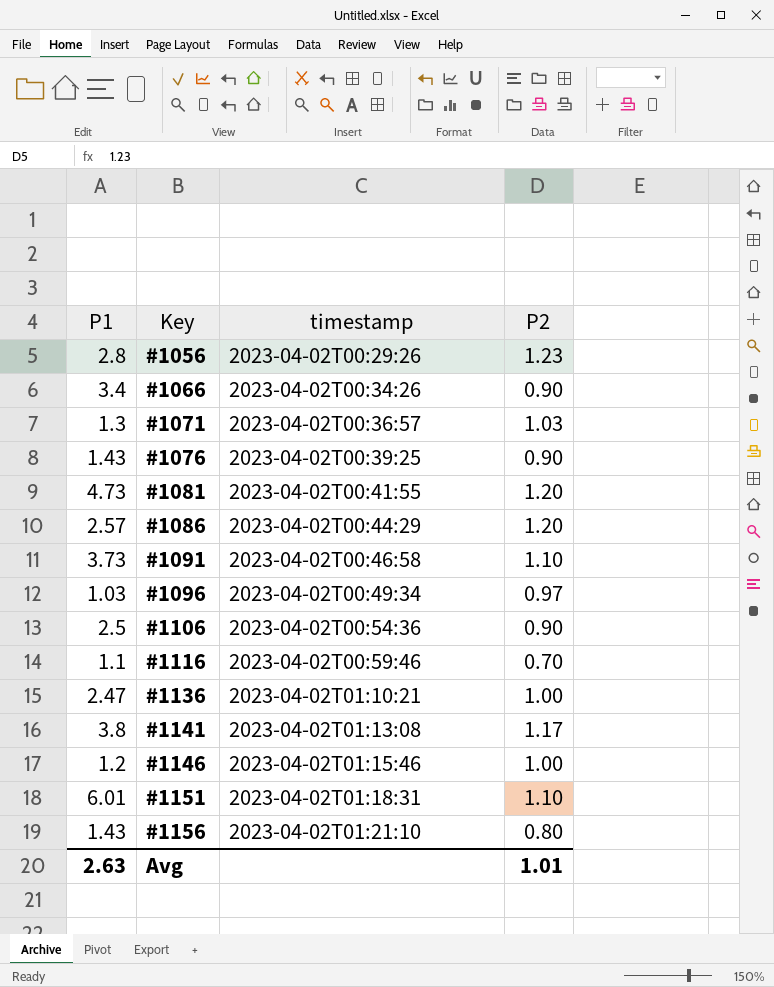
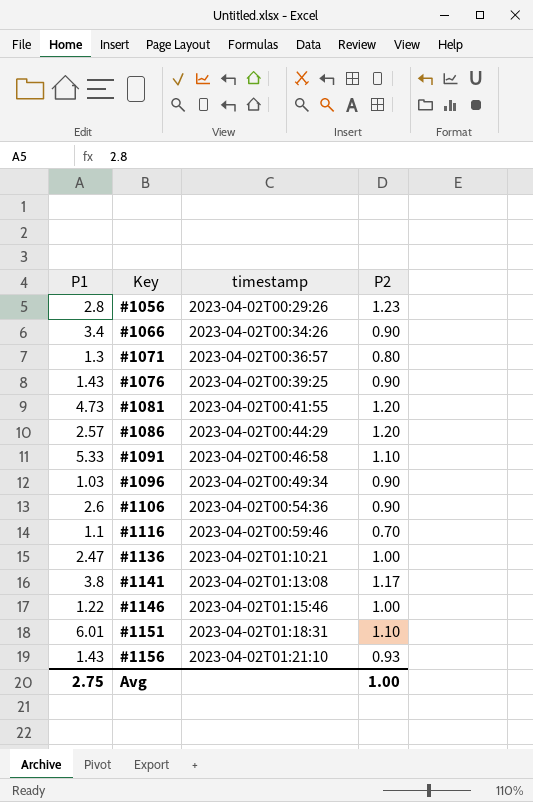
#1071 | P2: 1.03 -> 0.80
#1091 | P1: 3.73 -> 5.33
#1096 | P2: 0.97 -> 0.90
#1106 | P1: 2.5 -> 2.6
#1146 | P1: 1.2 -> 1.22
#1156 | P2: 0.80 -> 0.93
Avg | P1: 2.63 -> 2.75
Avg | P2: 1.01 -> 1.00

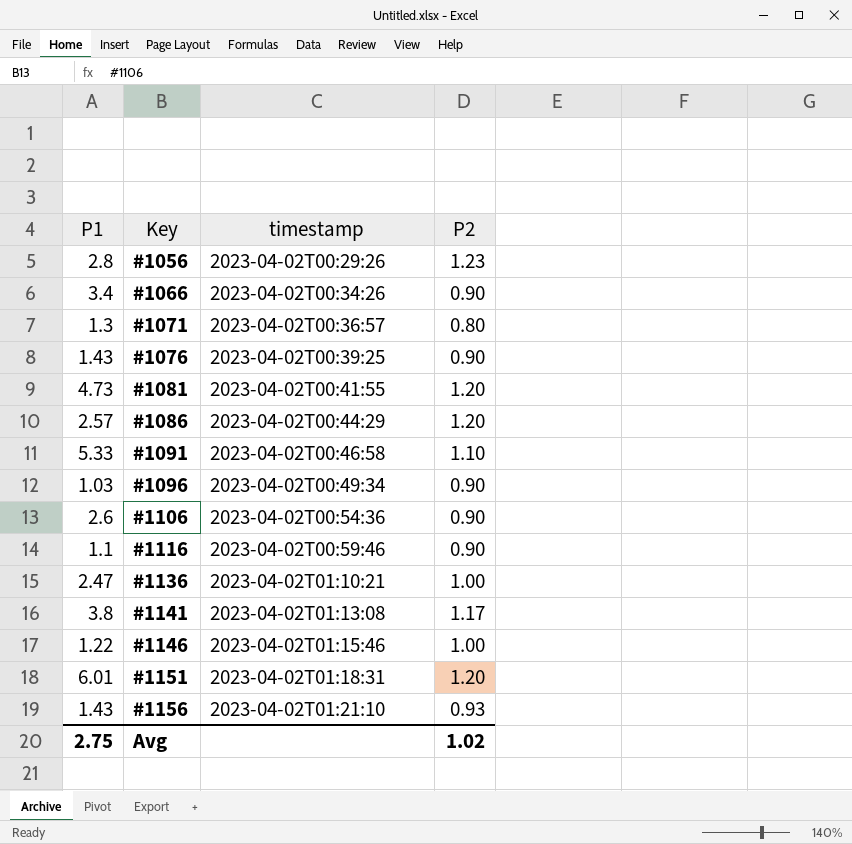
#1116 | P2: 0.70 -> 0.90
#1151 | P2: 1.10 -> 1.20
Avg | P2: 1.00 -> 1.02

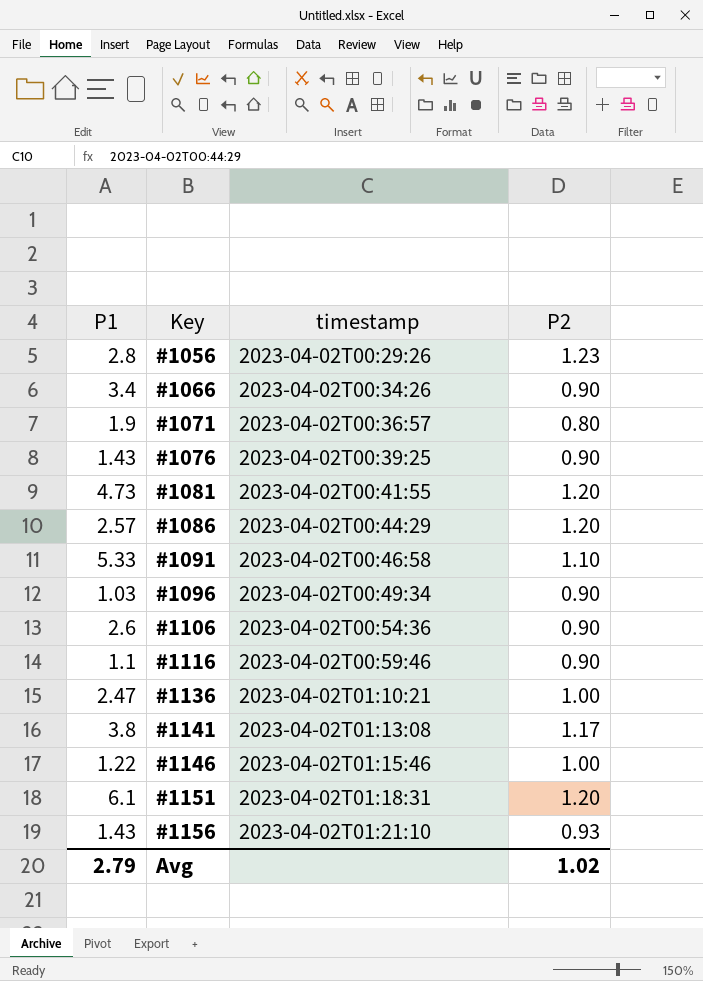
#1071 | P1: 1.3 -> 1.9
#1151 | P1: 6.01 -> 6.1
Avg | P1: 2.75 -> 2.79

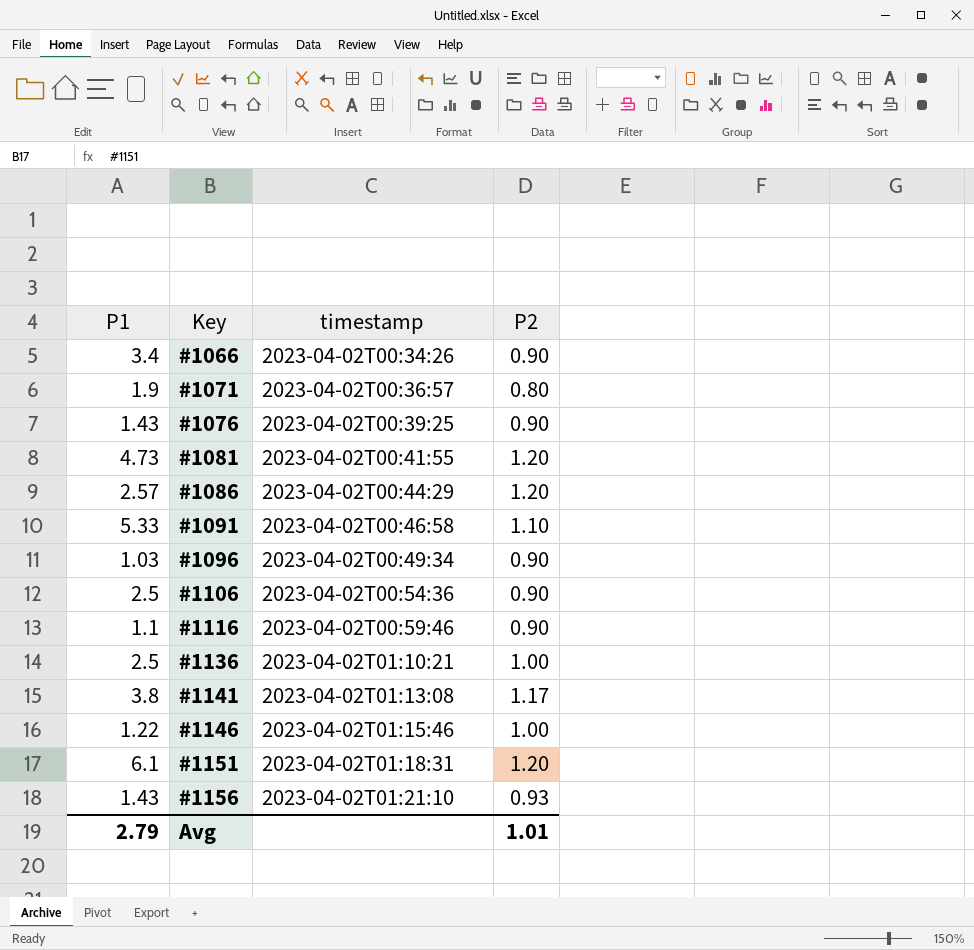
row #1056: 2.8 | 2023-04-02T00:29:26 | 1.23 -> none
#1106 | P1: 2.6 -> 2.5
#1136 | P1: 2.47 -> 2.5
Avg | P2: 1.02 -> 1.01

